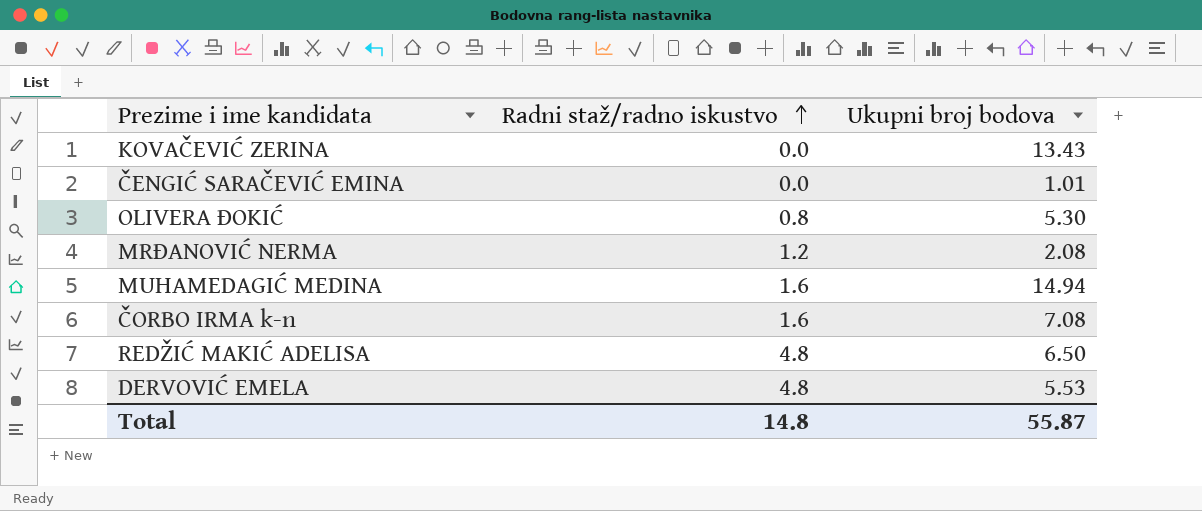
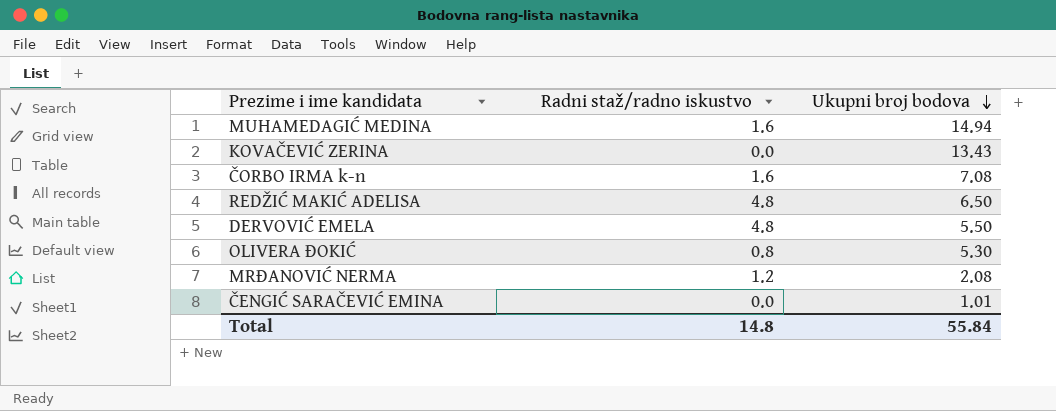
row order: Radni staž/radno iskustvo ascending -> Ukupni broj bodova descending
DERVOVIĆ EMELA | Ukupni broj bodova: 5.53 -> 5.50
Total | Ukupni broj bodova: 55.87 -> 55.84

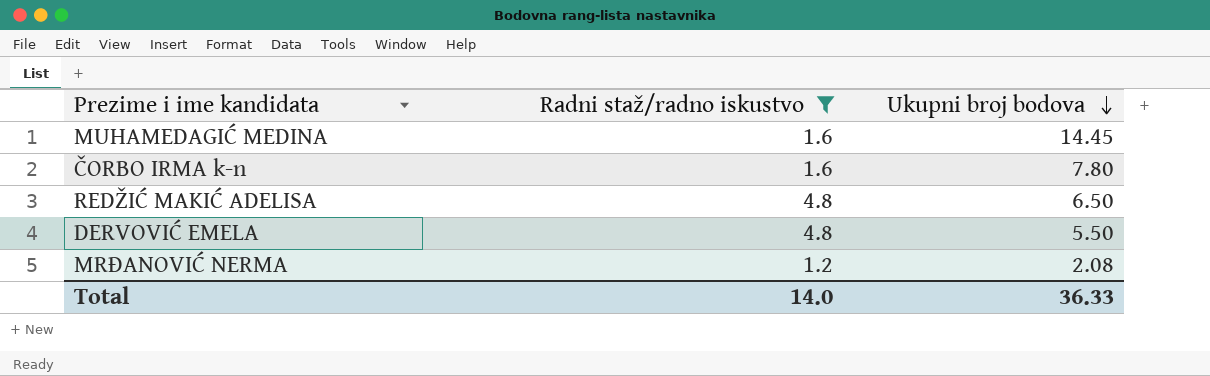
filter: none -> Radni staž/radno iskustvo >= 1.2
MUHAMEDAGIĆ MEDINA | Ukupni broj bodova: 14.94 -> 14.45
ČORBO IRMA k-n | Ukupni broj bodova: 7.08 -> 7.80
Total | Radni staž/radno iskustvo: 14.8 -> 14.0
Total | Ukupni broj bodova: 55.84 -> 36.33

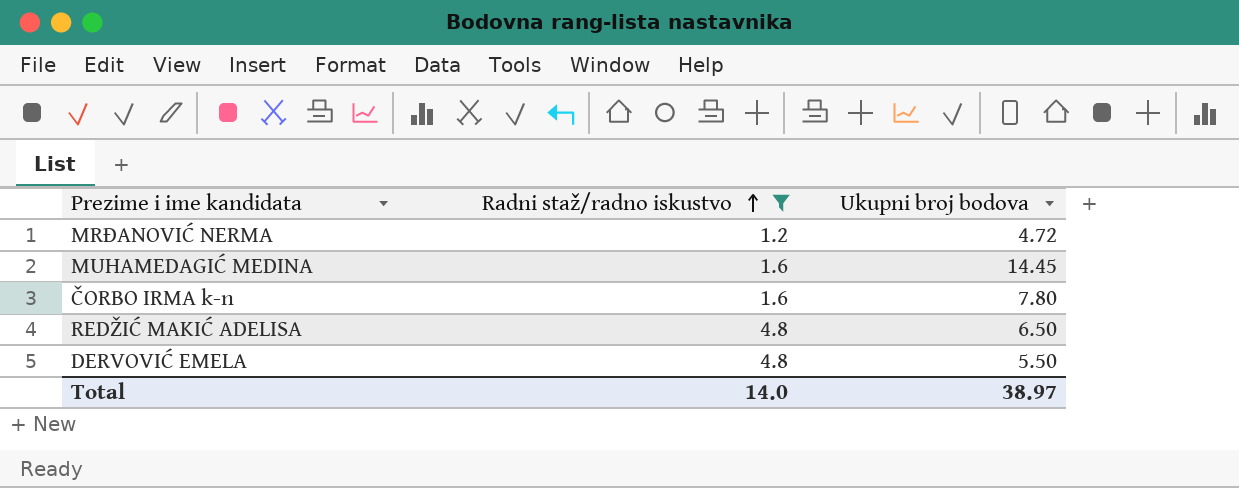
row order: Ukupni broj bodova descending -> Radni staž/radno iskustvo ascending
MRĐANOVIĆ NERMA | Ukupni broj bodova: 2.08 -> 4.72
Total | Ukupni broj bodova: 36.33 -> 38.97

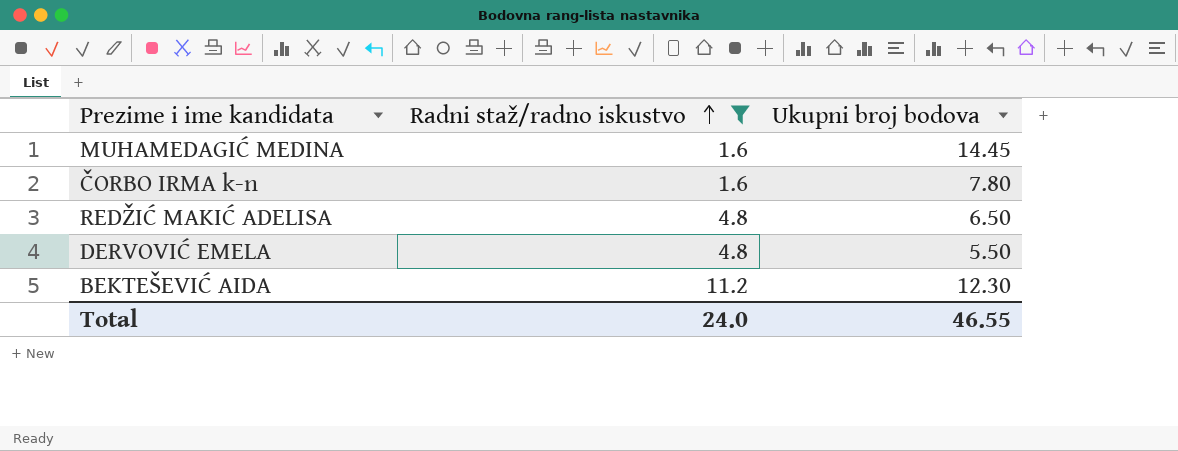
row MRĐANOVIĆ NERMA: 1.2 | 4.72 -> none
row BEKTEŠEVIĆ AIDA: none -> 11.2 | 12.30
Total | Radni staž/radno iskustvo: 14.0 -> 24.0
Total | Ukupni broj bodova: 38.97 -> 46.55

